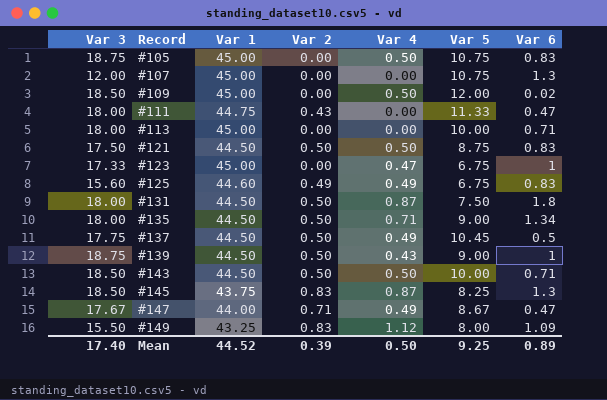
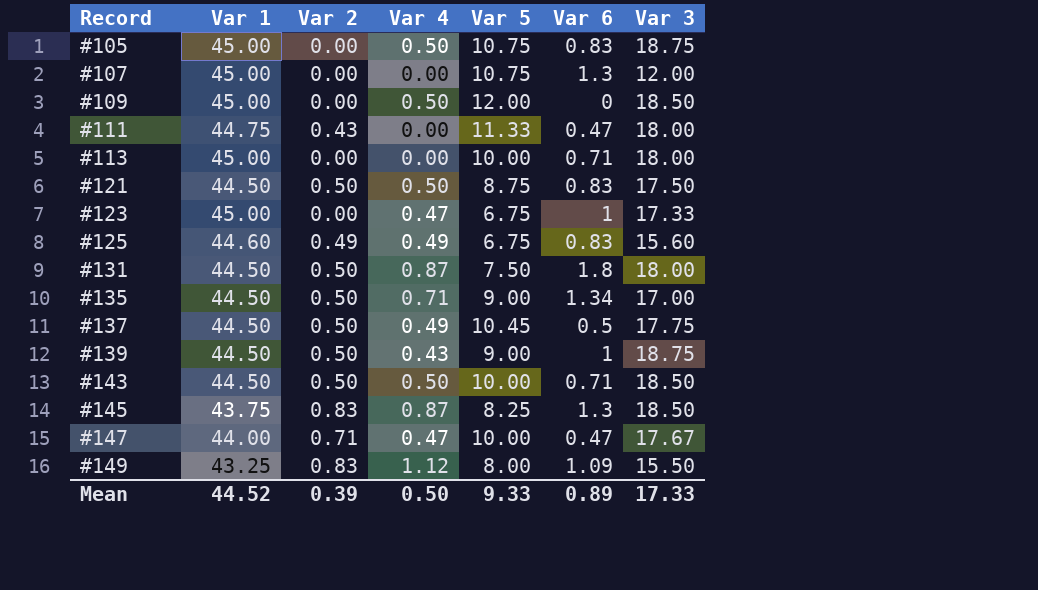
column Var 3 | position: 1 -> 7
#109 | Var 6: 0.02 -> 0
#135 | Var 3: 18.00 -> 17.00
#147 | Var 4: 0.49 -> 0.47
#147 | Var 5: 8.67 -> 10.00
Mean | Var 5: 9.25 -> 9.33
Mean | Var 3: 17.40 -> 17.33

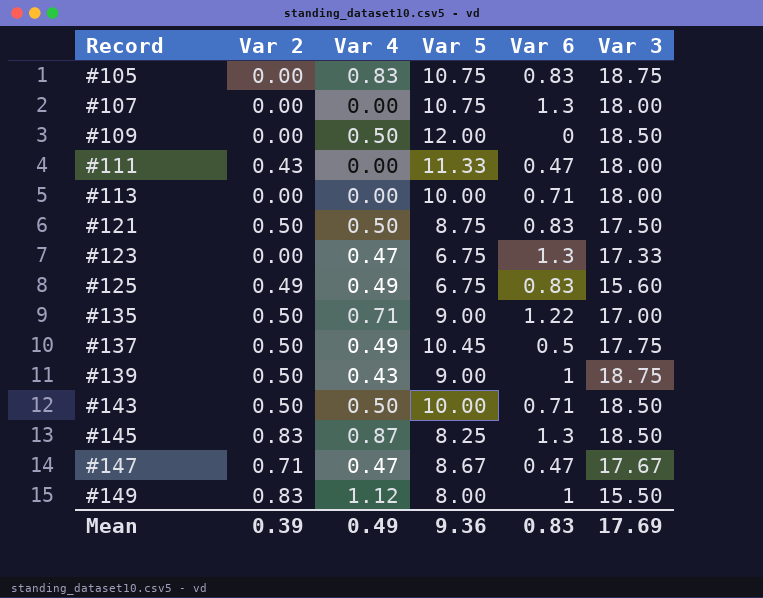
column Var 1 | position: 2 -> none
row #131: 44.50 | 0.50 | 0.87 | 7.50 | 1.8 | 18.00 -> none
#105 | Var 4: 0.50 -> 0.83
#107 | Var 3: 12.00 -> 18.00
#123 | Var 6: 1 -> 1.3
#135 | Var 6: 1.34 -> 1.22
#147 | Var 5: 10.00 -> 8.67
#149 | Var 6: 1.09 -> 1
Mean | Var 4: 0.50 -> 0.49
Mean | Var 5: 9.33 -> 9.36
Mean | Var 6: 0.89 -> 0.83
Mean | Var 3: 17.33 -> 17.69

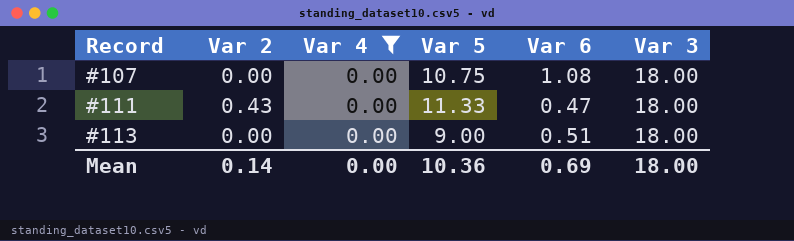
filter: none -> Var 4 = 0.00
#107 | Var 6: 1.3 -> 1.08
#113 | Var 5: 10.00 -> 9.00
#113 | Var 6: 0.71 -> 0.51
Mean | Var 2: 0.39 -> 0.14
Mean | Var 4: 0.49 -> 0.00
Mean | Var 5: 9.36 -> 10.36
Mean | Var 6: 0.83 -> 0.69
Mean | Var 3: 17.69 -> 18.00

